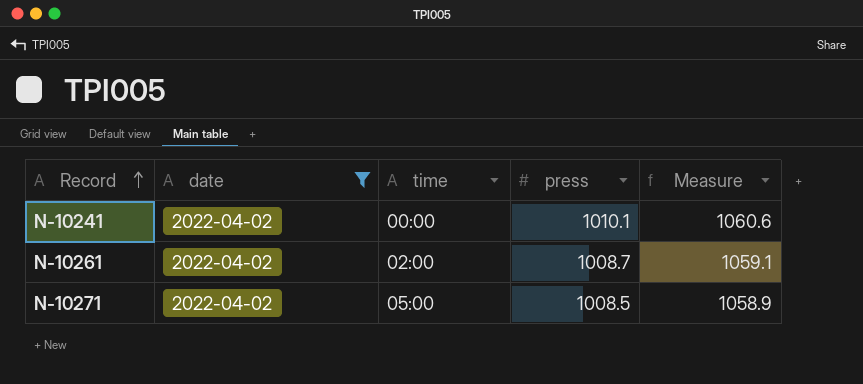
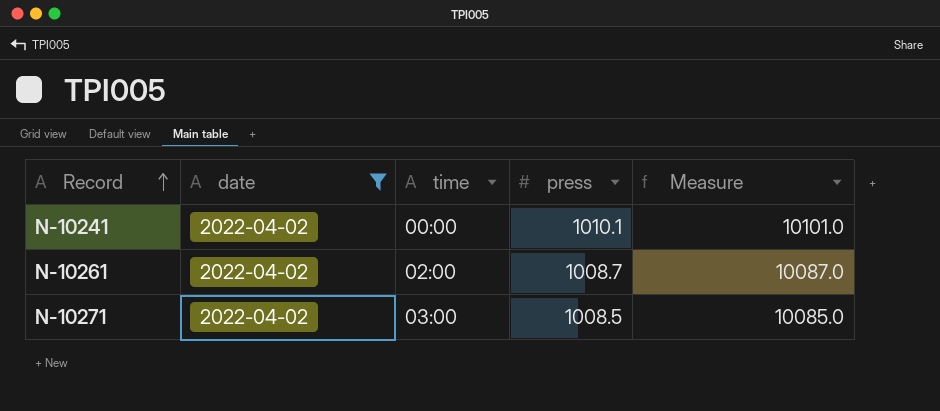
column Measure | formula: [press] * 1.05 -> [press] * 10
N-10271 | time: 05:00 -> 03:00

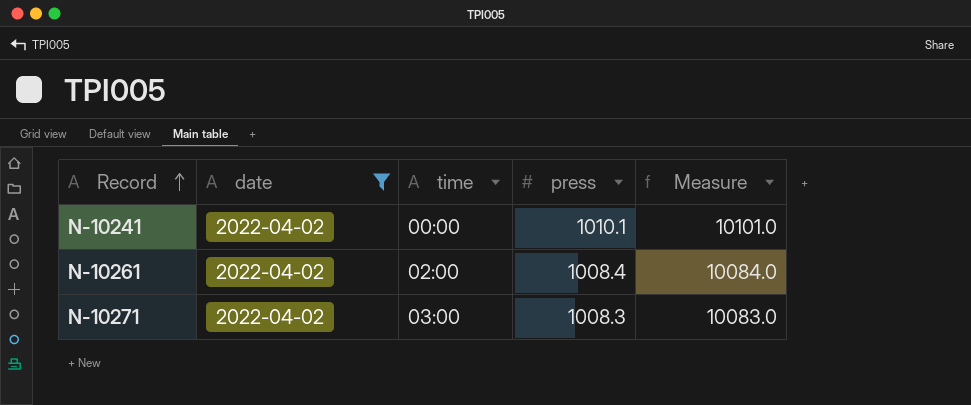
N-10261 | press: 1008.7 -> 1008.4
N-10261 | Measure: 10087.0 -> 10084.0
N-10271 | press: 1008.5 -> 1008.3
N-10271 | Measure: 10085.0 -> 10083.0

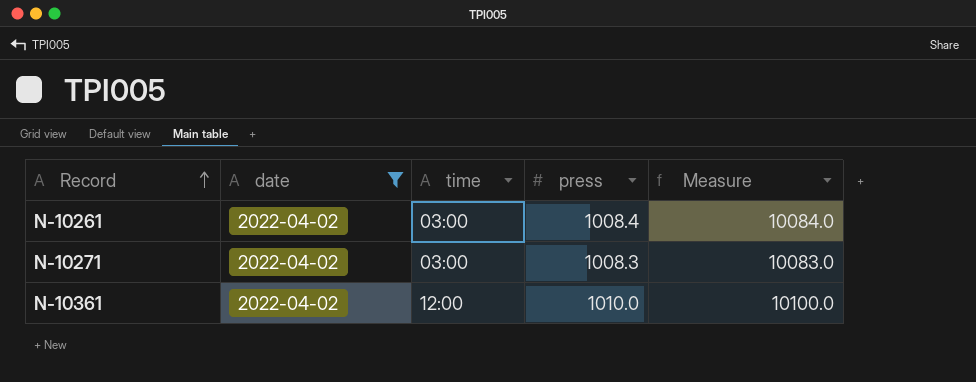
row N-10241: 2022-04-02 | 00:00 | 1010.1 | 10101.0 -> none
N-10261 | time: 02:00 -> 03:00
row N-10361: none -> 2022-04-02 | 12:00 | 1010.0 | 10100.0

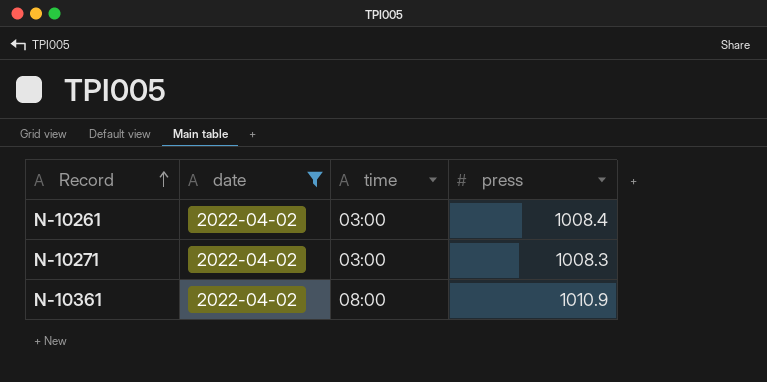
column Measure | formula: [press] * 10 -> none
N-10361 | time: 12:00 -> 08:00
N-10361 | press: 1010.0 -> 1010.9

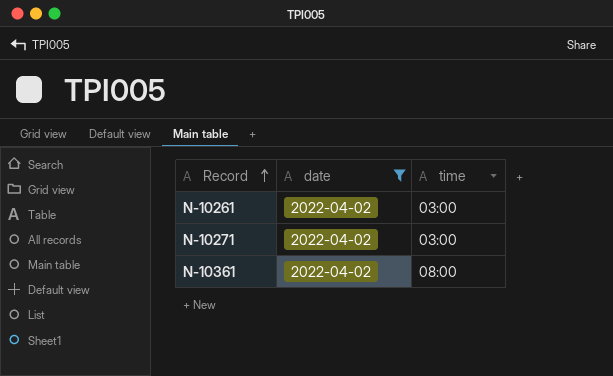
column press | position: 4 -> none

